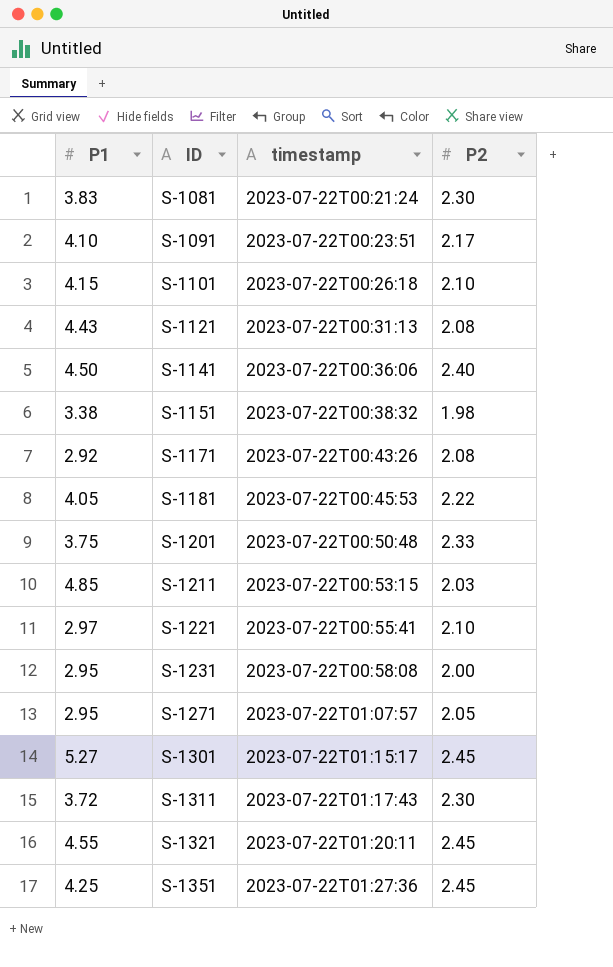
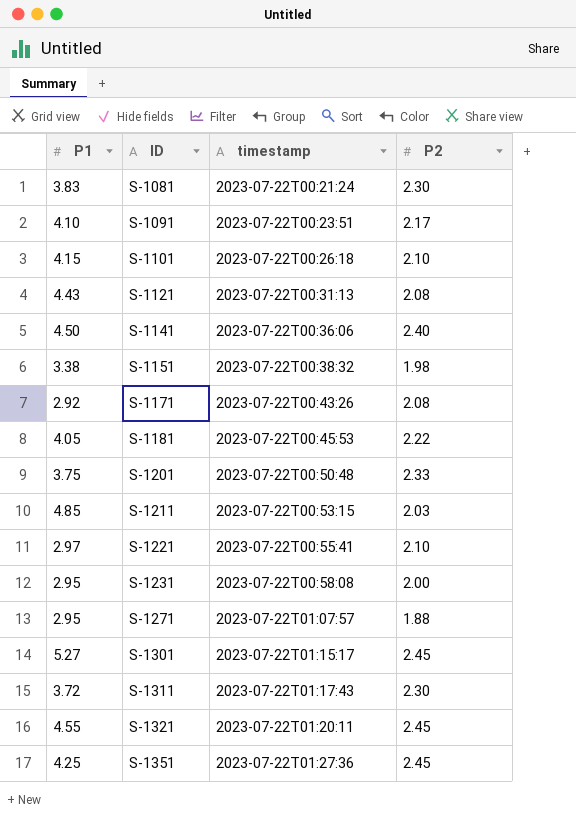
S-1271 | P2: 2.05 -> 1.88

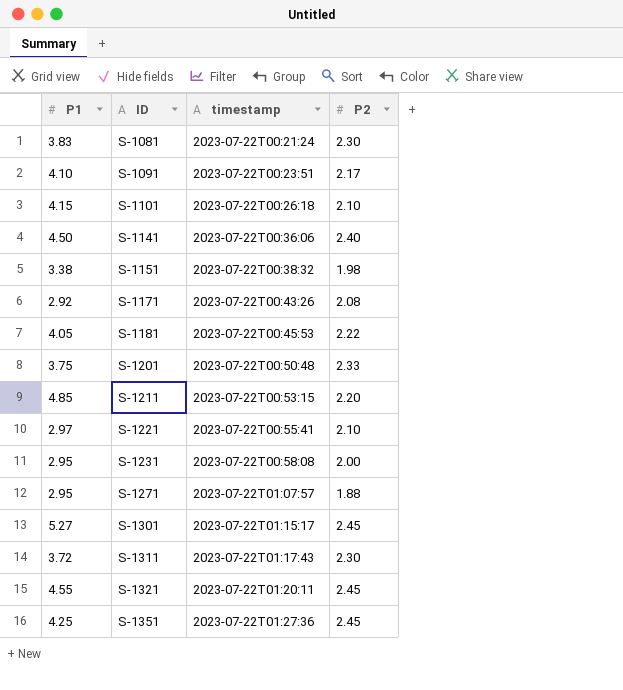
row S-1121: 4.43 | 2023-07-22T00:31:13 | 2.08 -> none
S-1211 | P2: 2.03 -> 2.20

